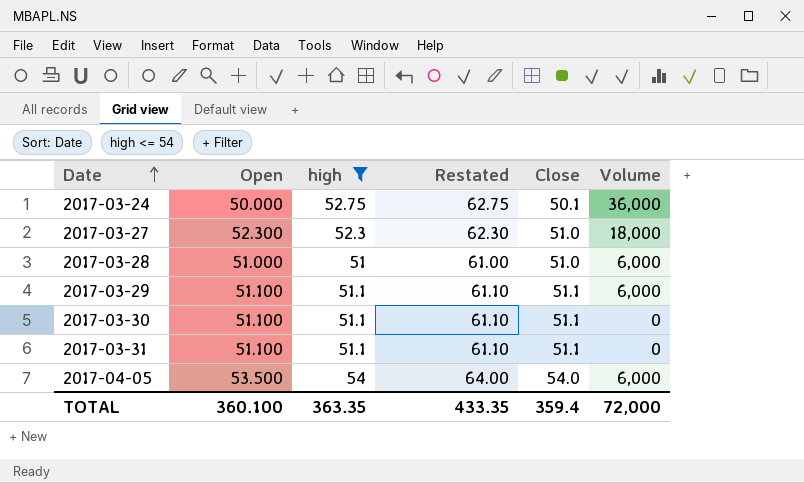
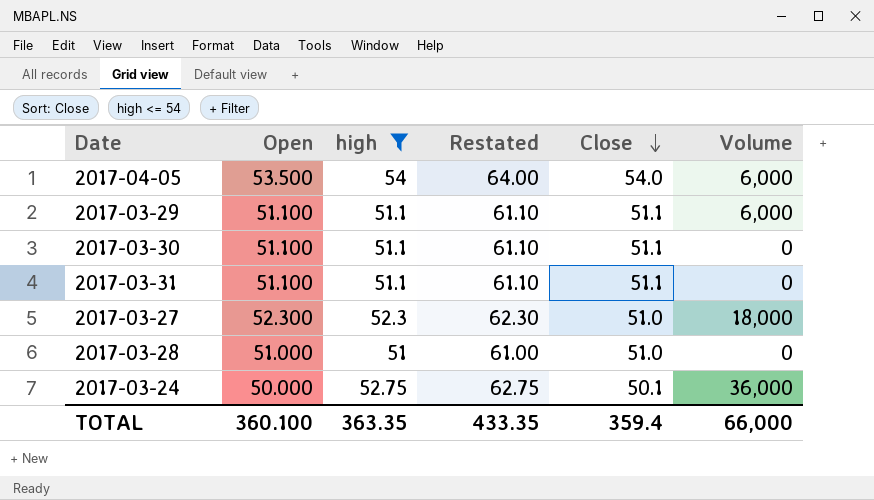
row order: Date ascending -> Close descending
2017-03-28 | Volume: 6,000 -> 0
TOTAL | Volume: 72,000 -> 66,000

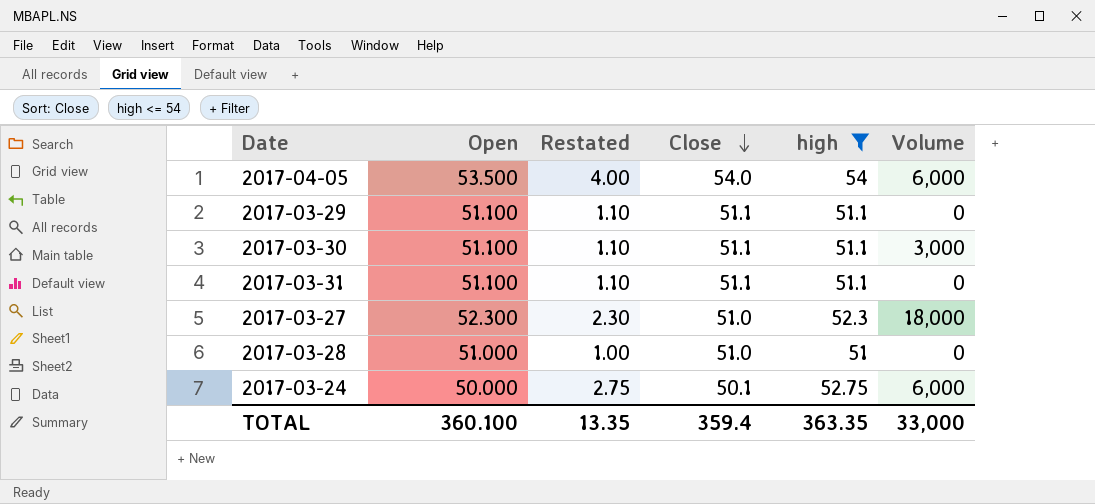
column Restated | formula: [high] + 10 -> [high] - 50
column high | position: 3 -> 5
2017-03-29 | Volume: 6,000 -> 0
2017-03-30 | Volume: 0 -> 3,000
2017-03-24 | Volume: 36,000 -> 6,000
TOTAL | Restated: 433.35 -> 13.35
TOTAL | Volume: 66,000 -> 33,000

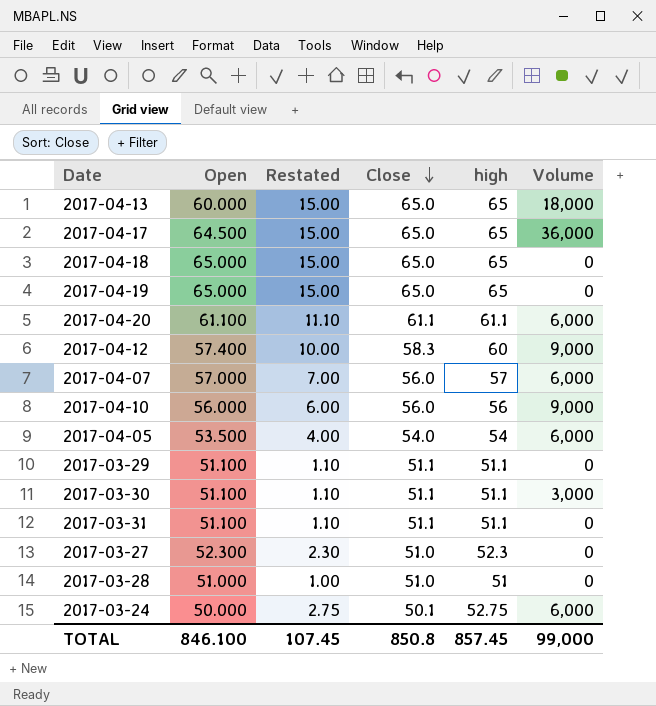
filter: high <= 54 -> none
2017-03-27 | Volume: 18,000 -> 0
TOTAL | Open: 360.100 -> 846.100
TOTAL | Restated: 13.35 -> 107.45
TOTAL | Close: 359.4 -> 850.8
TOTAL | high: 363.35 -> 857.45
TOTAL | Volume: 33,000 -> 99,000

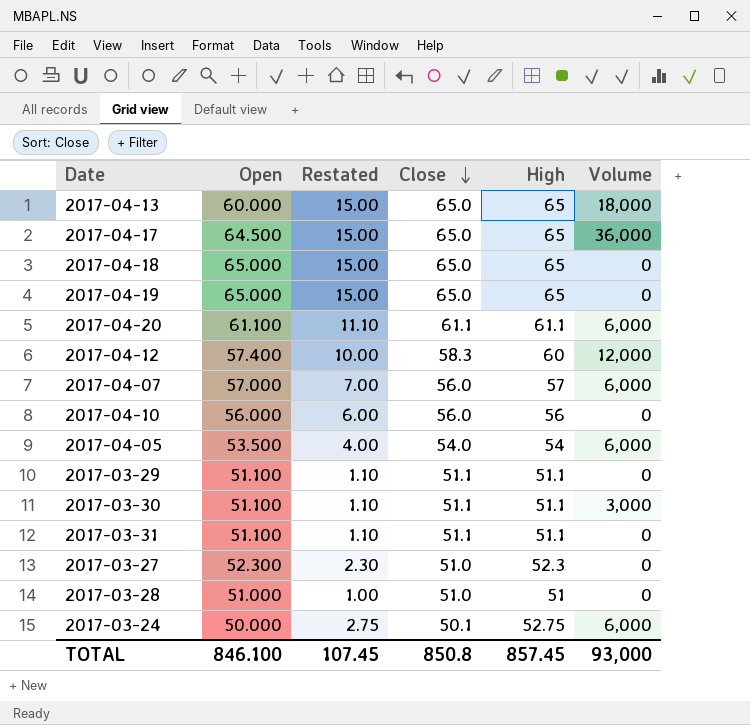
column name: high -> High
2017-04-12 | Volume: 9,000 -> 12,000
2017-04-10 | Volume: 9,000 -> 0
TOTAL | Volume: 99,000 -> 93,000

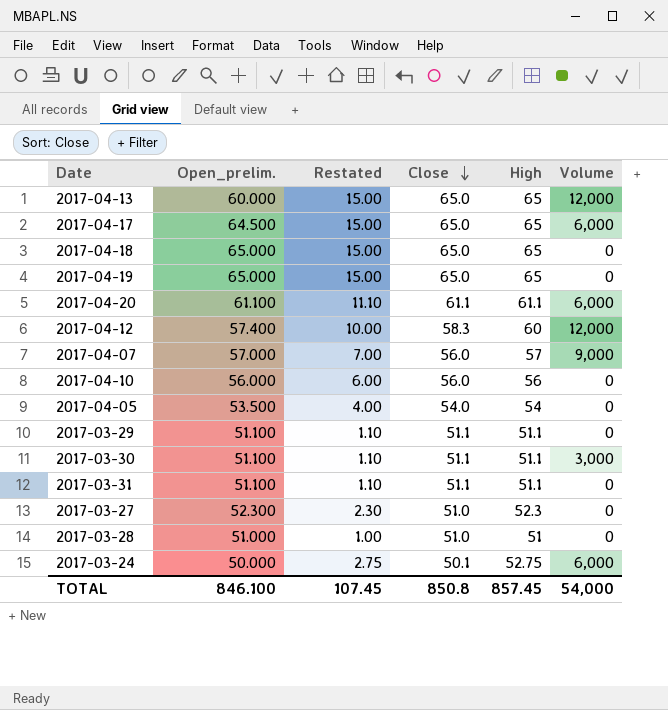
column name: Open -> Open_prelim.
2017-04-13 | Volume: 18,000 -> 12,000
2017-04-17 | Volume: 36,000 -> 6,000
2017-04-07 | Volume: 6,000 -> 9,000
2017-04-05 | Volume: 6,000 -> 0
TOTAL | Volume: 93,000 -> 54,000

